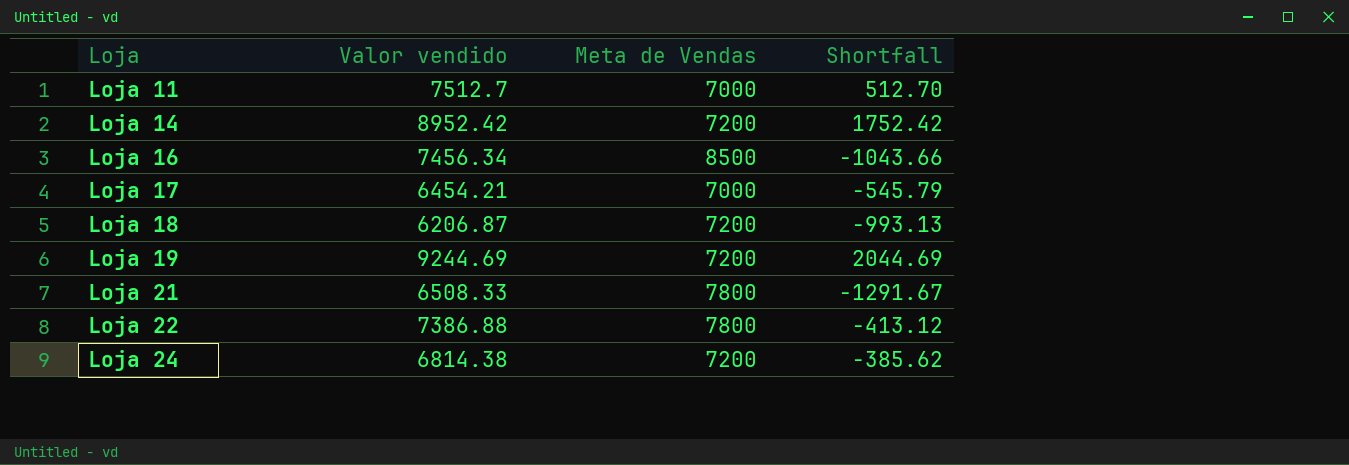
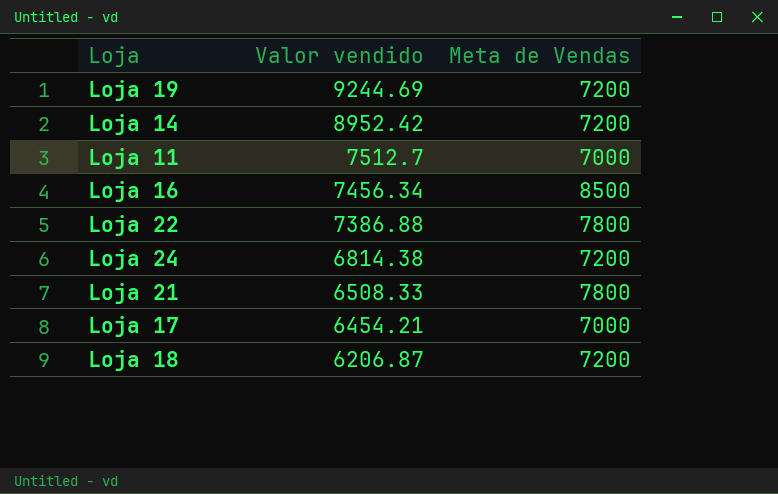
row order: Loja ascending -> Valor vendido descending
column Shortfall | formula: [Valor vendido] - [Meta de Vendas] -> none

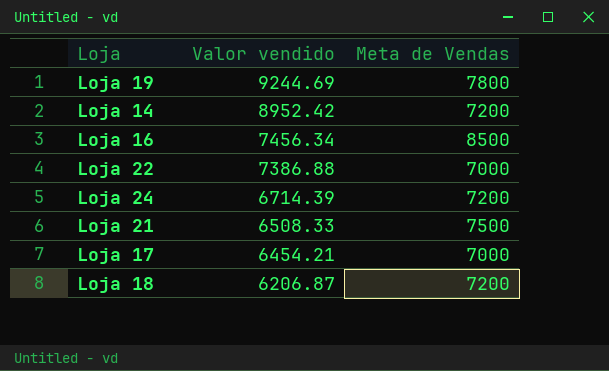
row Loja 11: 7512.7 | 7000 -> none
Loja 19 | Meta de Vendas: 7200 -> 7800
Loja 22 | Meta de Vendas: 7800 -> 7000
Loja 24 | Valor vendido: 6814.38 -> 6714.39
Loja 21 | Meta de Vendas: 7800 -> 7500

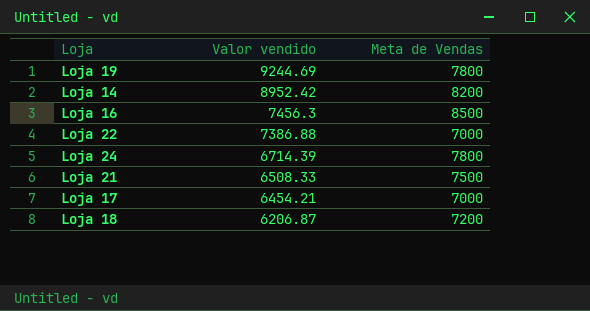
Loja 14 | Meta de Vendas: 7200 -> 8200
Loja 16 | Valor vendido: 7456.34 -> 7456.3
Loja 24 | Meta de Vendas: 7200 -> 7800

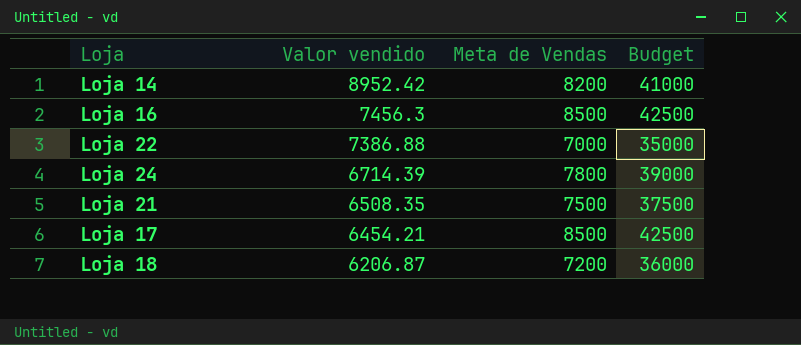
column Budget | formula: none -> [Meta de Vendas] * 5
row Loja 19: 9244.69 | 7800 -> none
Loja 21 | Valor vendido: 6508.33 -> 6508.35
Loja 17 | Meta de Vendas: 7000 -> 8500

